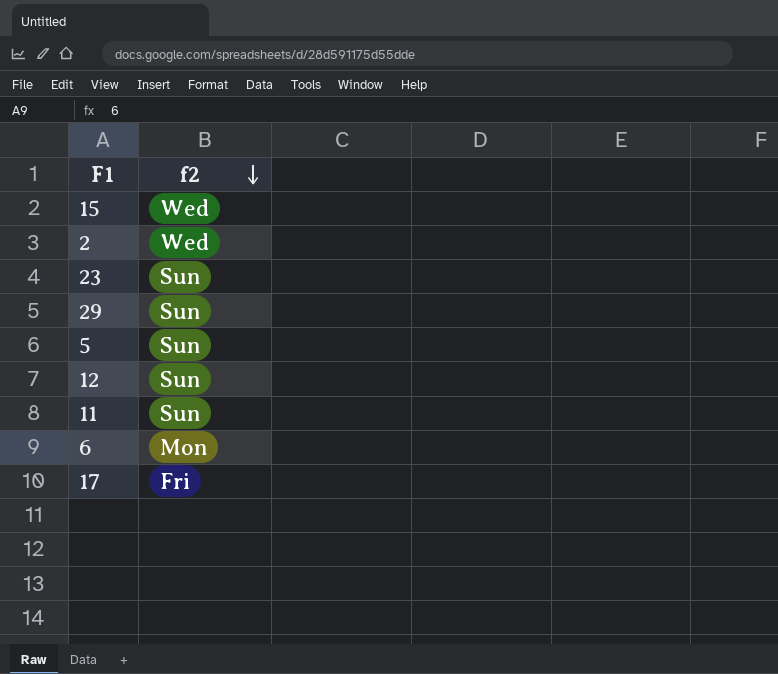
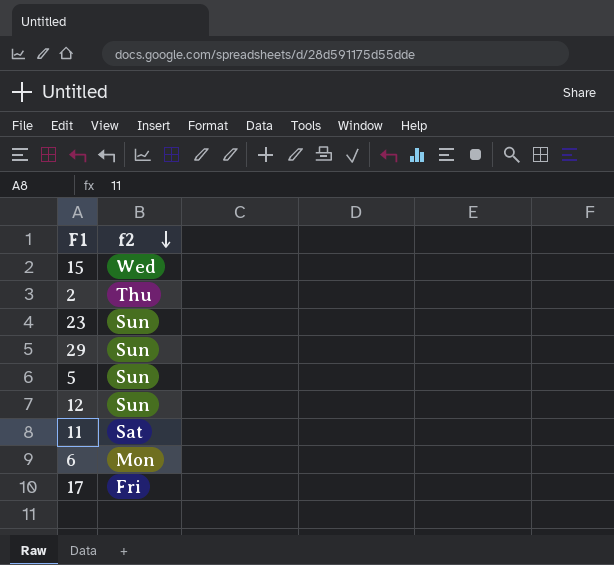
2 | f2: Wed -> Thu
11 | f2: Sun -> Sat

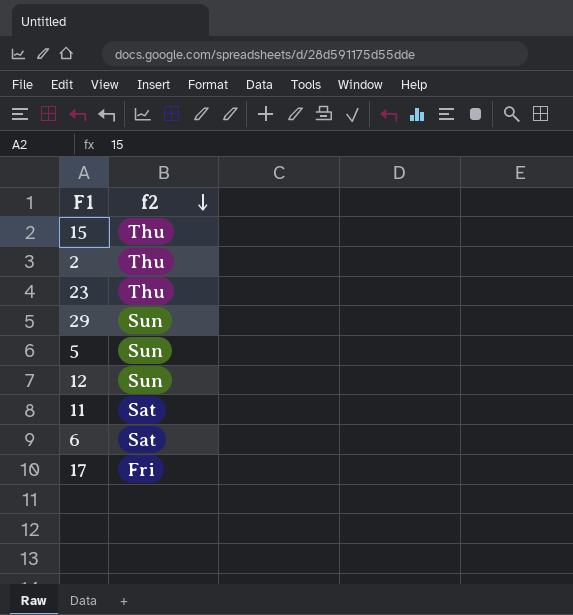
15 | f2: Wed -> Thu
23 | f2: Sun -> Thu
6 | f2: Mon -> Sat

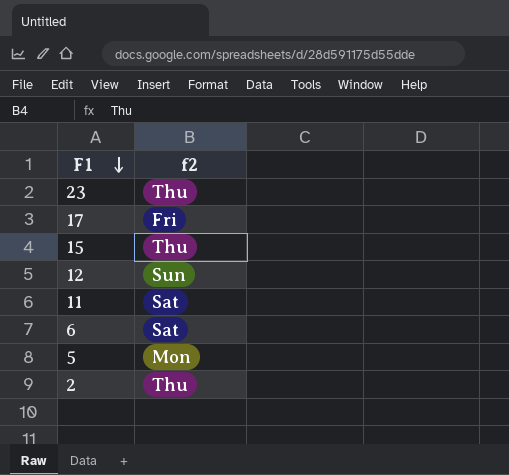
row order: f2 descending -> F1 descending
row 29: Sun -> none
5 | f2: Sun -> Mon

